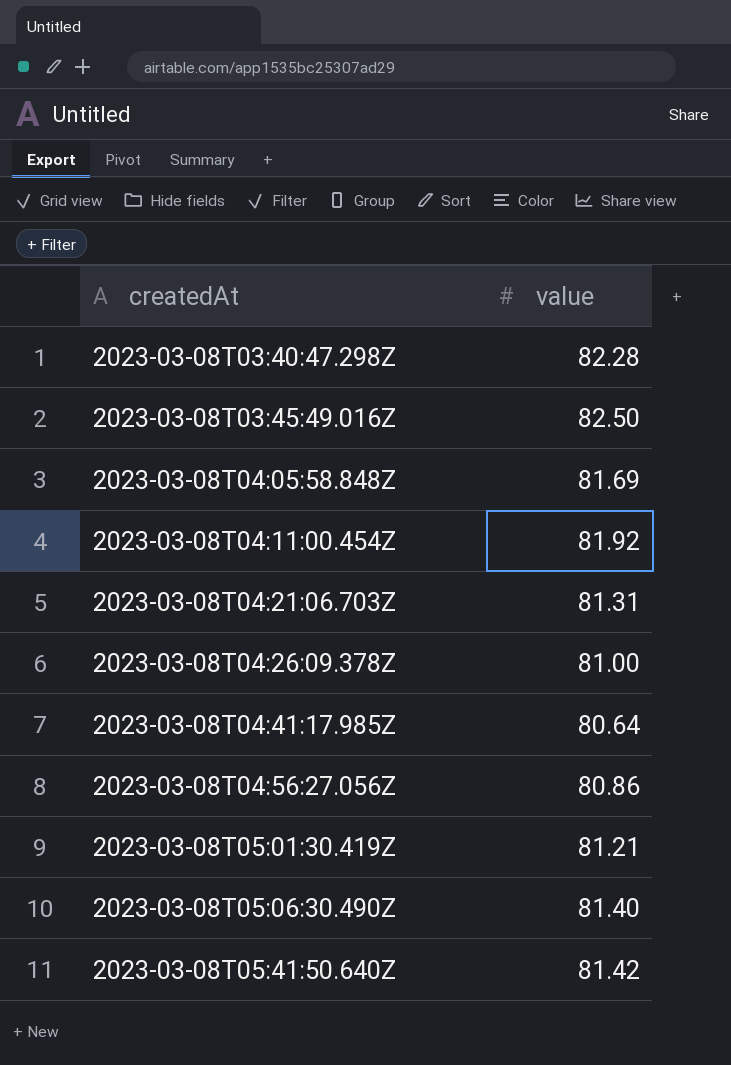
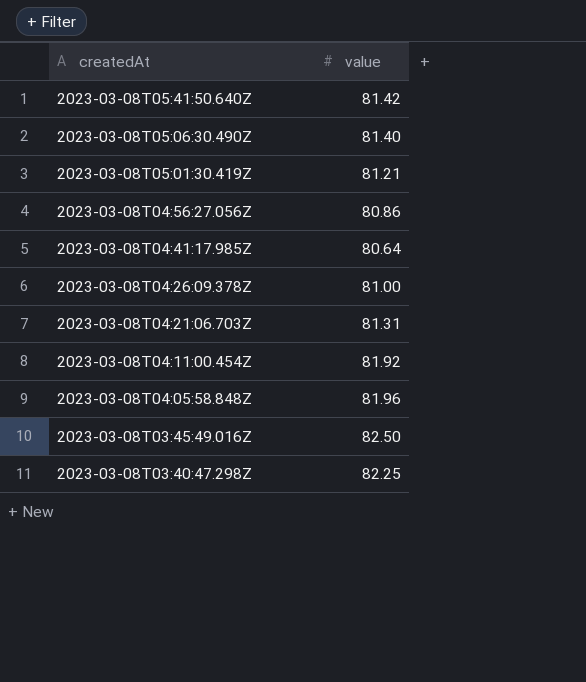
row order: createdAt ascending -> createdAt descending
2023-03-08T04:05:58.848Z | value: 81.69 -> 81.96
2023-03-08T03:40:47.298Z | value: 82.28 -> 82.25

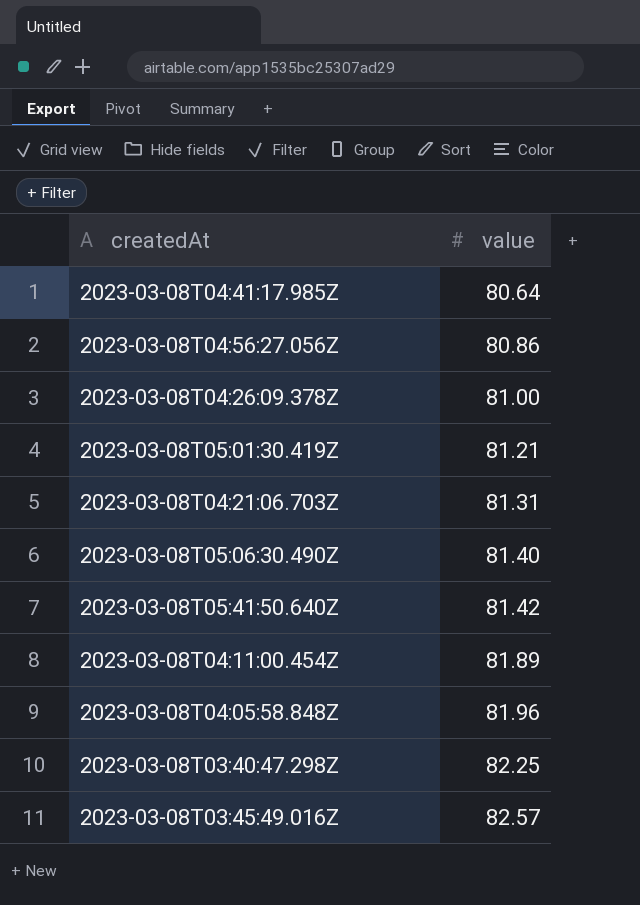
row order: createdAt descending -> value ascending
2023-03-08T04:11:00.454Z | value: 81.92 -> 81.89
2023-03-08T03:45:49.016Z | value: 82.50 -> 82.57

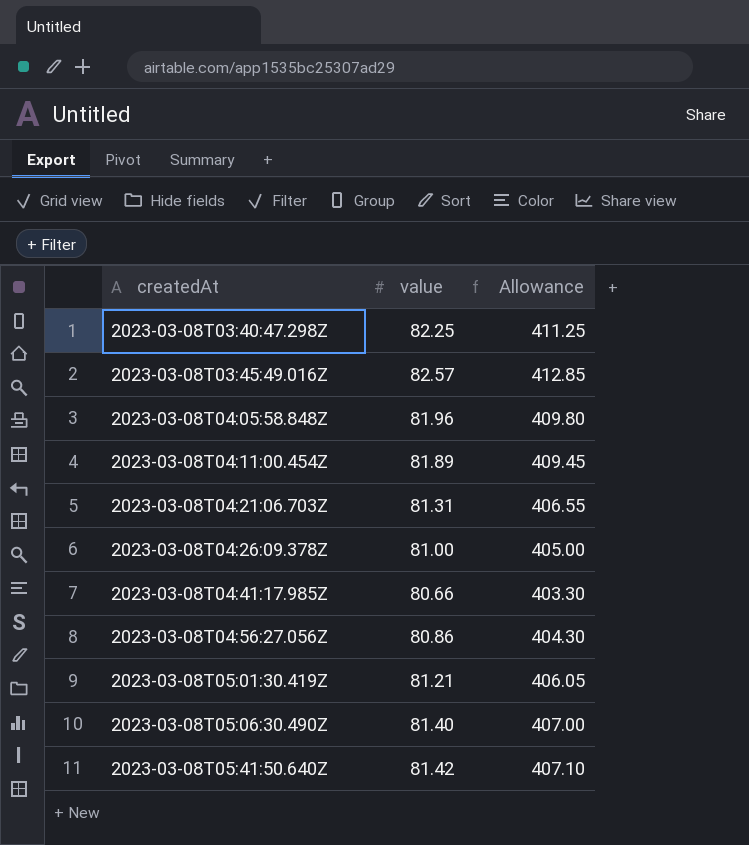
row order: value ascending -> createdAt ascending
column Allowance | formula: none -> [value] * 5
2023-03-08T04:41:17.985Z | value: 80.64 -> 80.66

